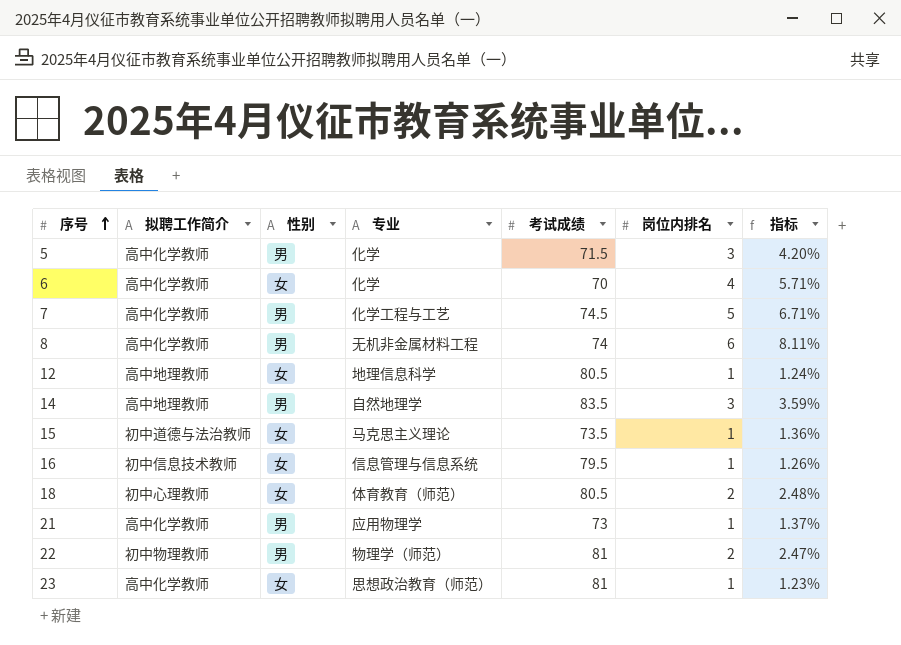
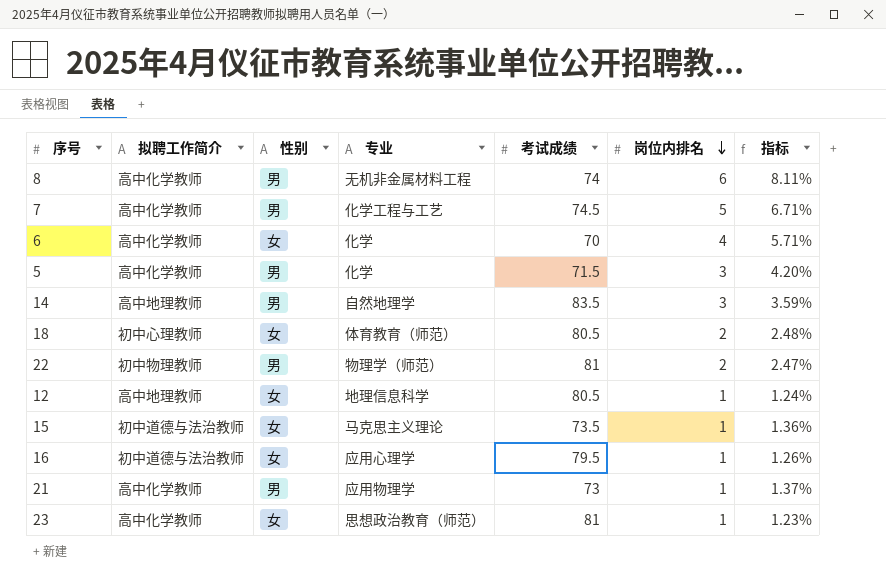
row order: 序号 ascending -> 岗位内排名 descending
16 | 拟聘工作简介: 初中信息技术教师 -> 初中道德与法治教师
16 | 专业: 信息管理与信息系统 -> 应用心理学

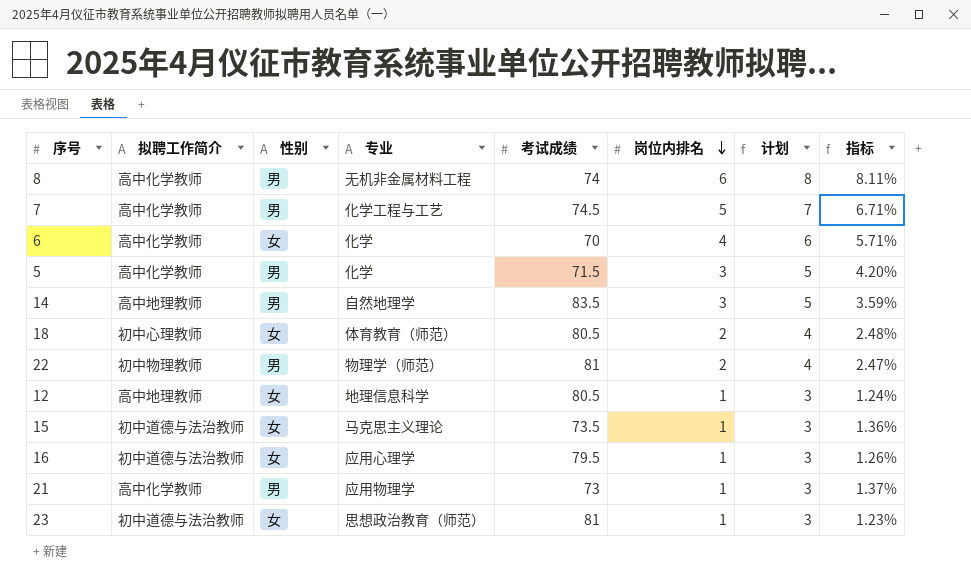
column 计划 | formula: none -> [岗位内排名] + 2
23 | 拟聘工作简介: 高中化学教师 -> 初中道德与法治教师

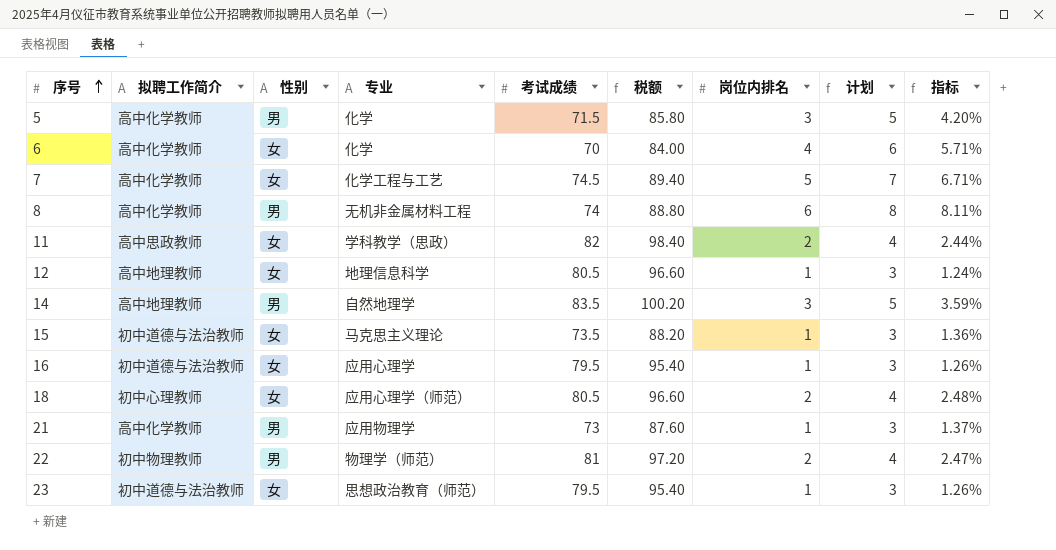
row order: 岗位内排名 descending -> 序号 ascending
column 税额 | formula: none -> [考试成绩] * 1.2
7 | 性别: 男 -> 女
row 11: none -> 高中思政教师 | 女 | 学科教学（思政） | 82 | 98.40 | 2 | 4 | 2.44%
18 | 专业: 体育教育（师范） -> 应用心理学（师范）
23 | 考试成绩: 81 -> 79.5
23 | 指标: 1.23% -> 1.26%

